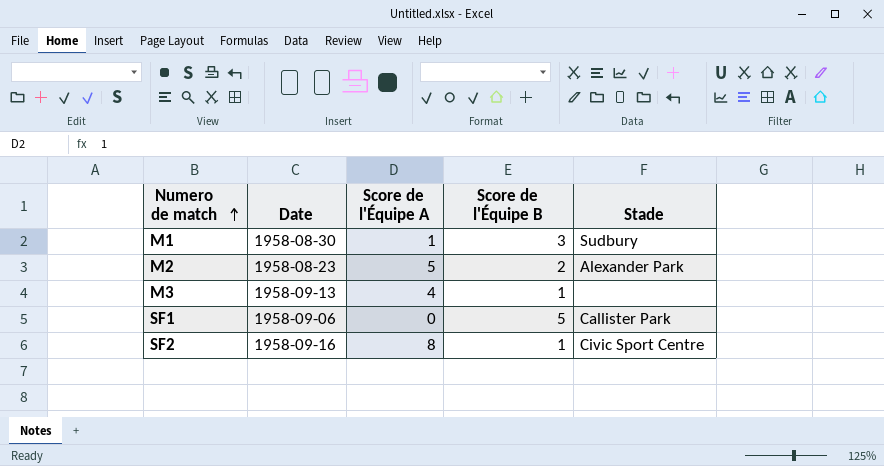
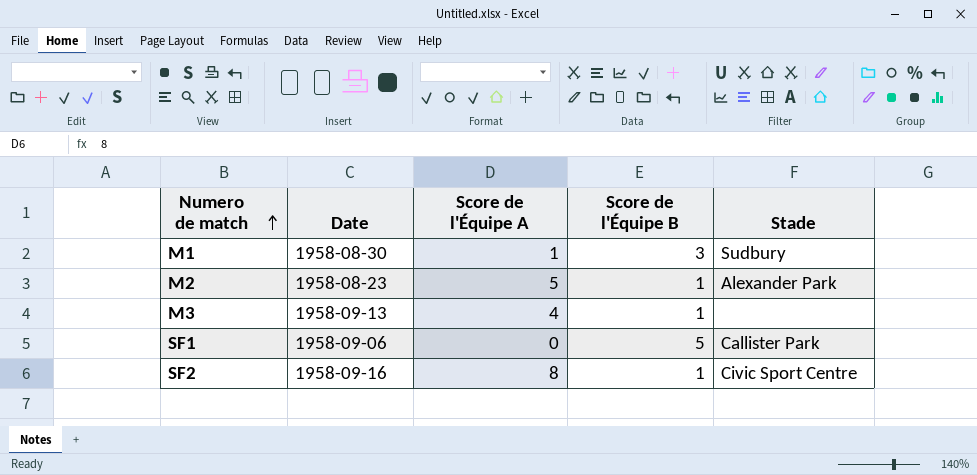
M2 | Score de l'Équipe B: 2 -> 1

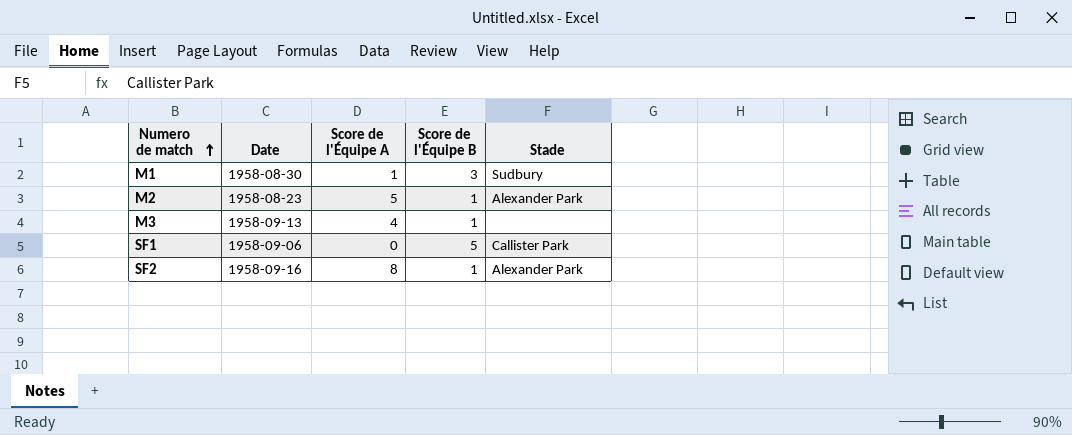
SF2 | Stade: Civic Sport Centre -> Alexander Park

